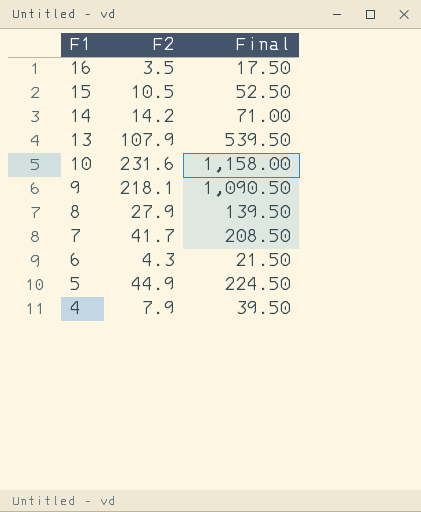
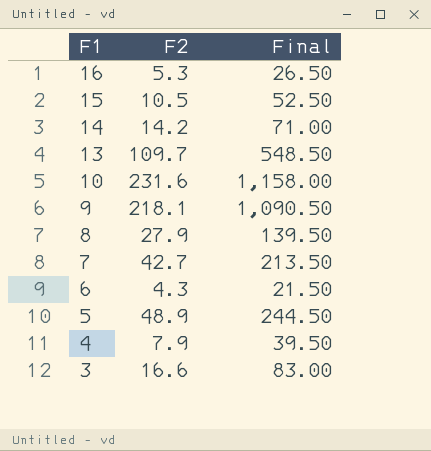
16 | F2: 3.5 -> 5.3
16 | Final: 17.50 -> 26.50
13 | F2: 107.9 -> 109.7
13 | Final: 539.50 -> 548.50
7 | F2: 41.7 -> 42.7
7 | Final: 208.50 -> 213.50
5 | F2: 44.9 -> 48.9
5 | Final: 224.50 -> 244.50
row 3: none -> 16.6 | 83.00

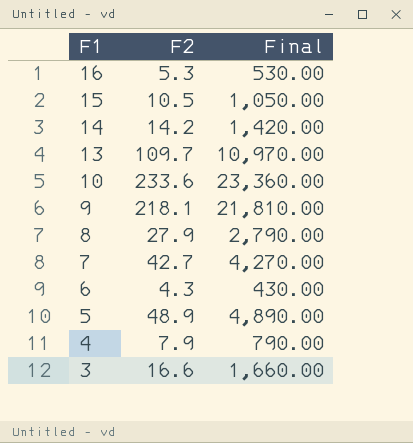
column Final | formula: [F2] * 5 -> [F2] * 100
10 | F2: 231.6 -> 233.6

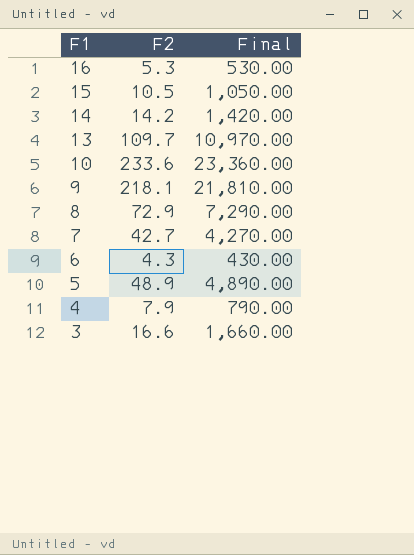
8 | F2: 27.9 -> 72.9
8 | Final: 2,790.00 -> 7,290.00

